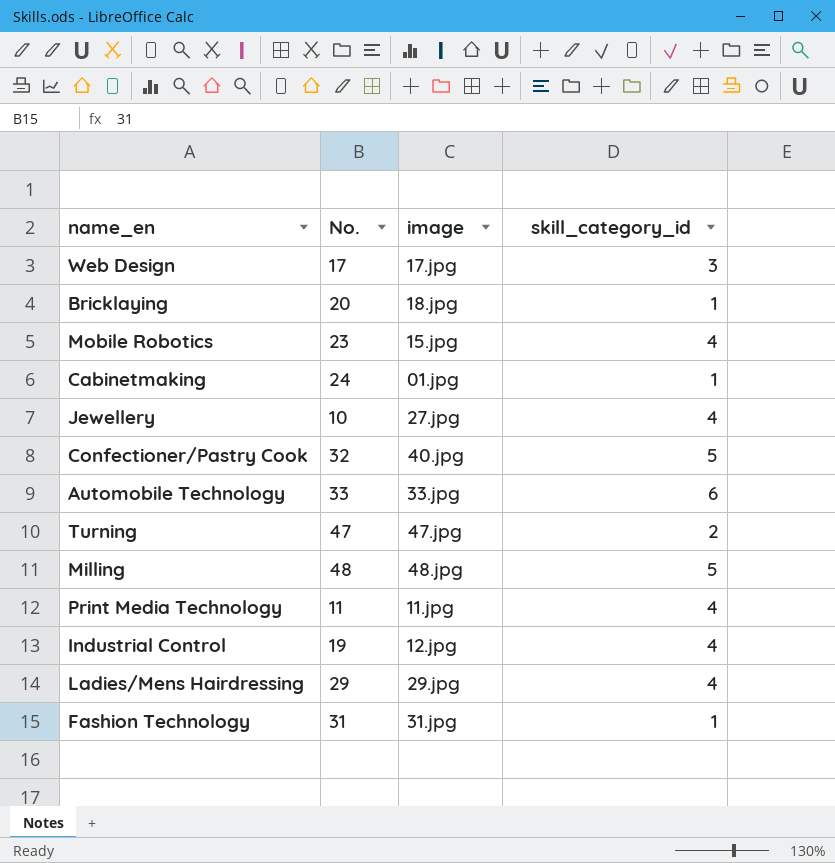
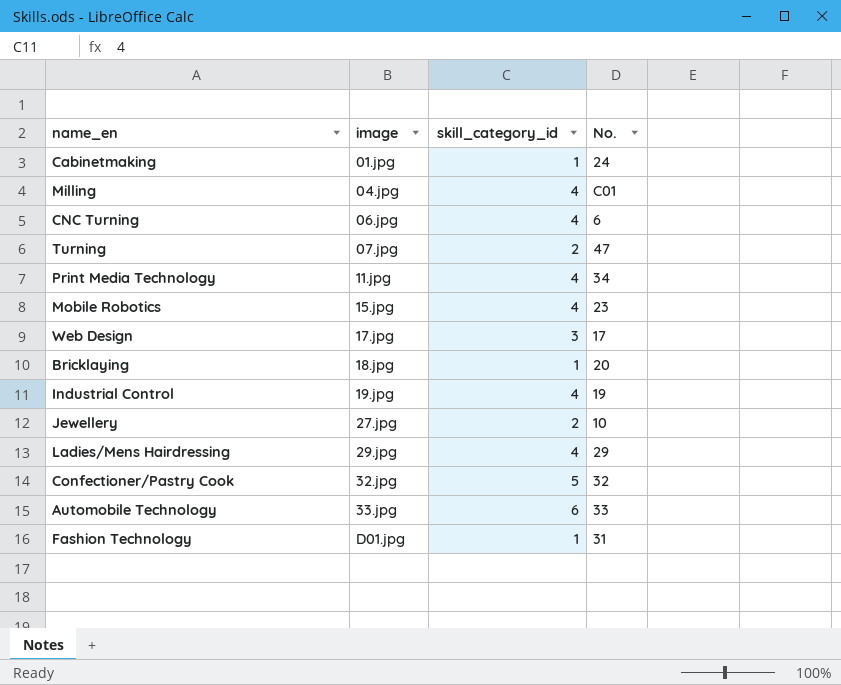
row order: none -> image ascending
column No. | position: 2 -> 4
Milling | image: 48.jpg -> 04.jpg
Milling | skill_category_id: 5 -> 4
Milling | No.: 48 -> C01
row CNC Turning: none -> 06.jpg | 4 | 6
Turning | image: 47.jpg -> 07.jpg
Print Media Technology | No.: 11 -> 34
Industrial Control | image: 12.jpg -> 19.jpg
Jewellery | skill_category_id: 4 -> 2
Confectioner/Pastry Cook | image: 40.jpg -> 32.jpg
Fashion Technology | image: 31.jpg -> D01.jpg

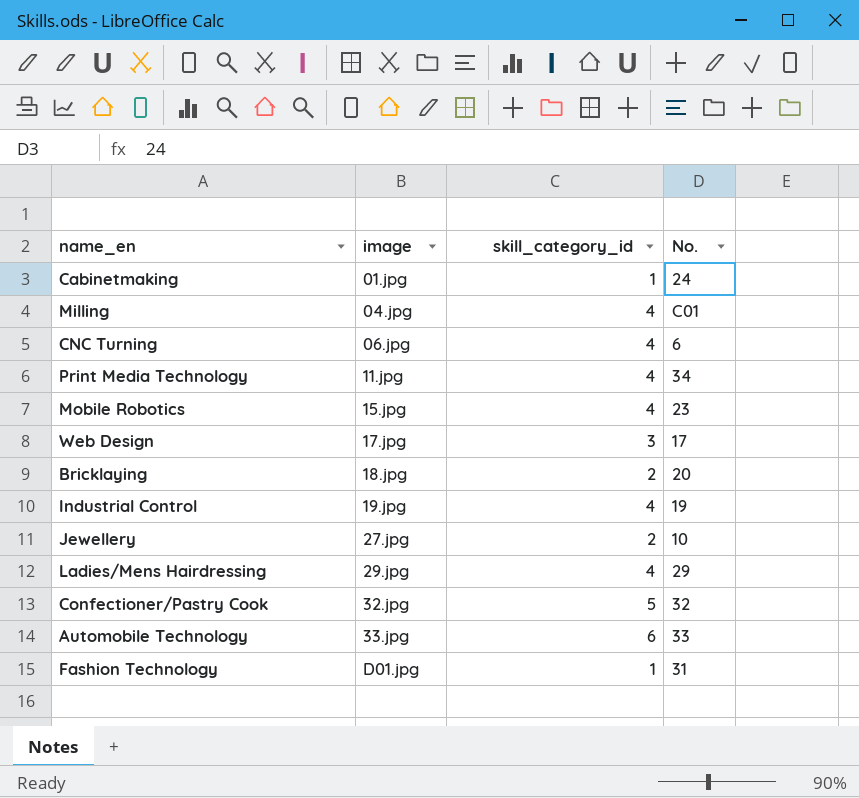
row Turning: 07.jpg | 2 | 47 -> none
Bricklaying | skill_category_id: 1 -> 2

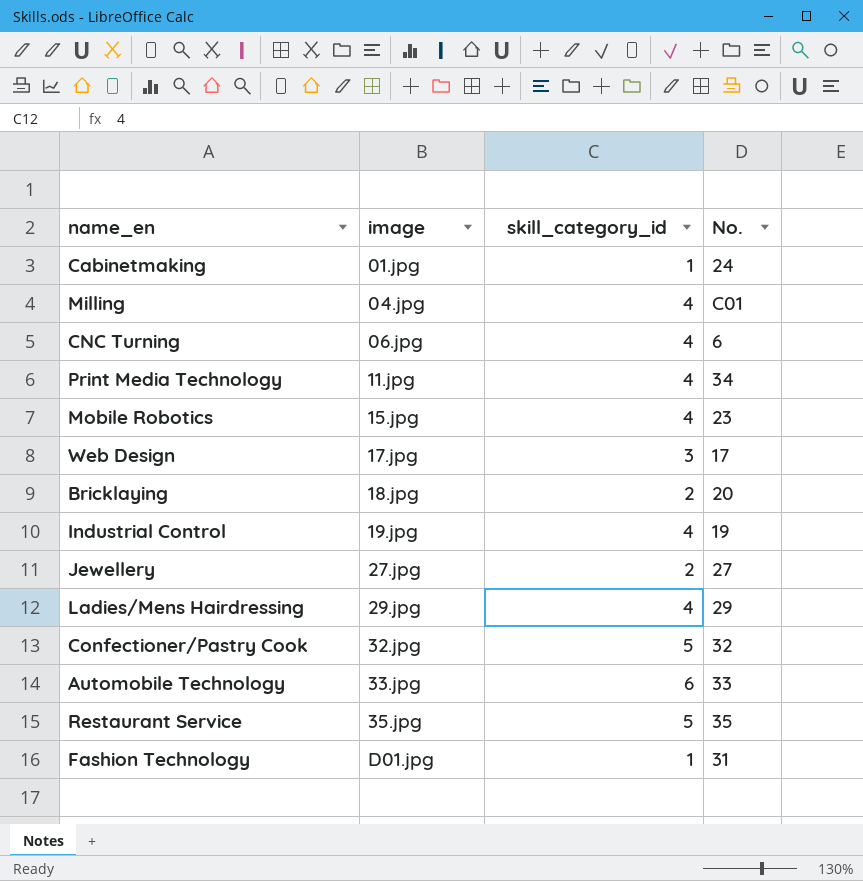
Jewellery | No.: 10 -> 27
row Restaurant Service: none -> 35.jpg | 5 | 35

